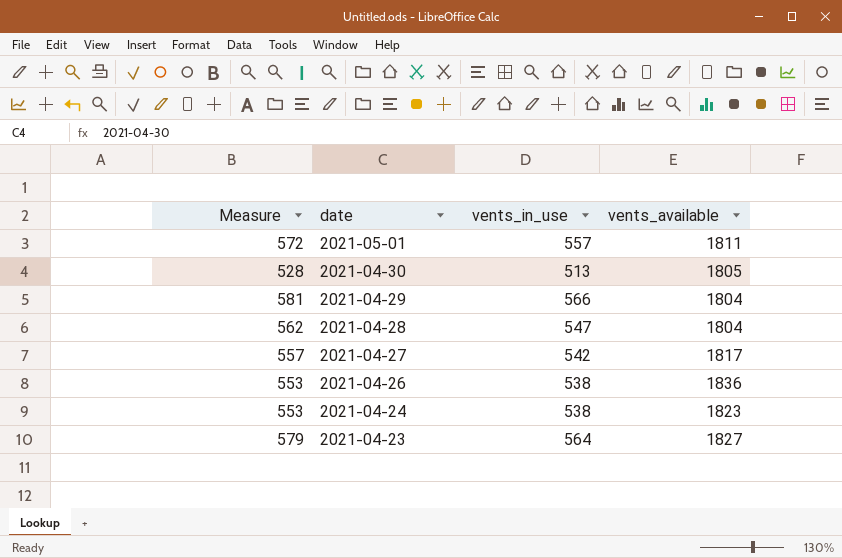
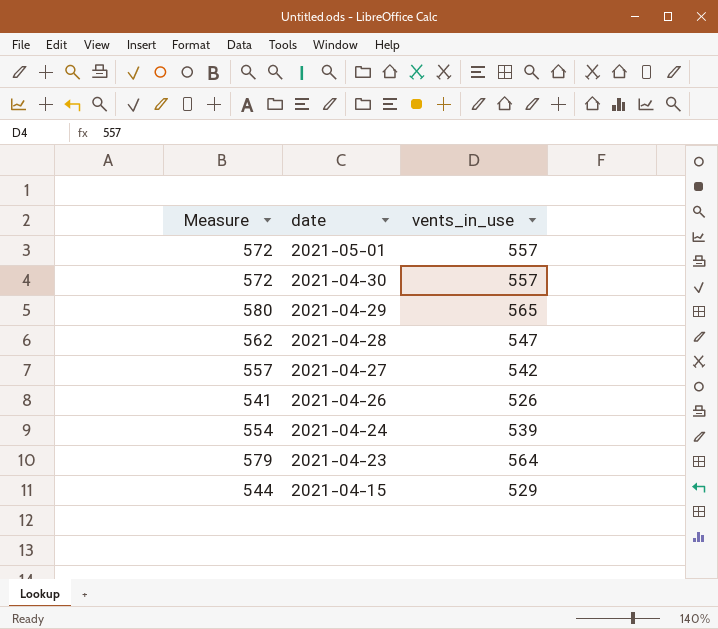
column vents_available | position: 4 -> none
2021-04-30 | Measure: 528 -> 572
2021-04-30 | vents_in_use: 513 -> 557
2021-04-29 | Measure: 581 -> 580
2021-04-29 | vents_in_use: 566 -> 565
2021-04-26 | Measure: 553 -> 541
2021-04-26 | vents_in_use: 538 -> 526
2021-04-24 | Measure: 553 -> 554
2021-04-24 | vents_in_use: 538 -> 539
row 2021-04-15: none -> 544 | 529

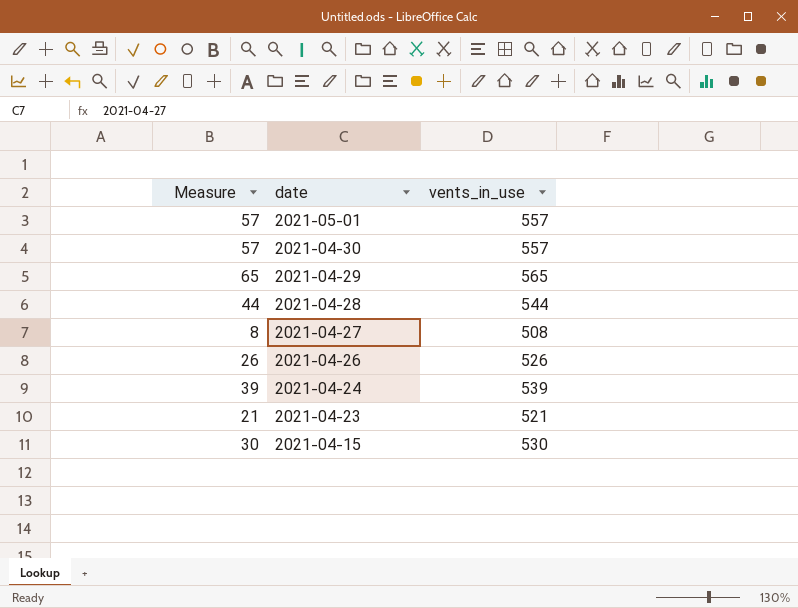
column Measure | formula: [vents_in_use] + 15 -> [vents_in_use] - 500
2021-04-28 | vents_in_use: 547 -> 544
2021-04-27 | vents_in_use: 542 -> 508
2021-04-23 | vents_in_use: 564 -> 521
2021-04-15 | vents_in_use: 529 -> 530

